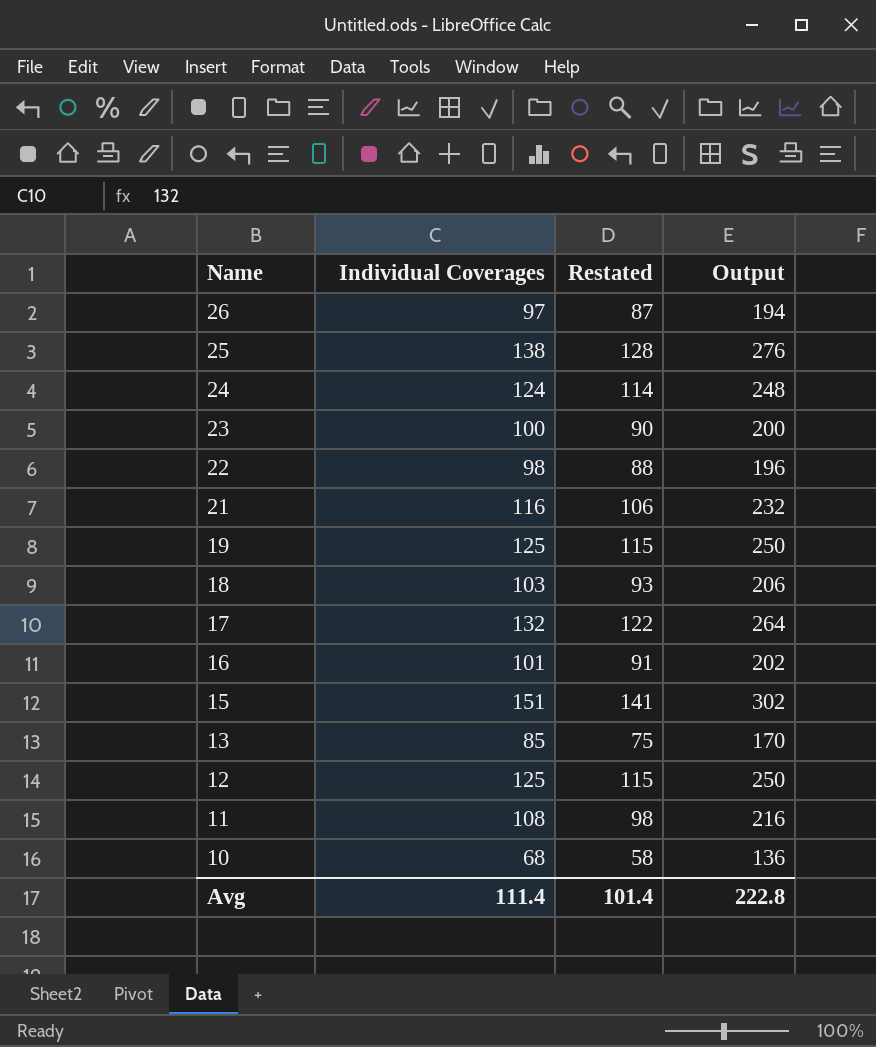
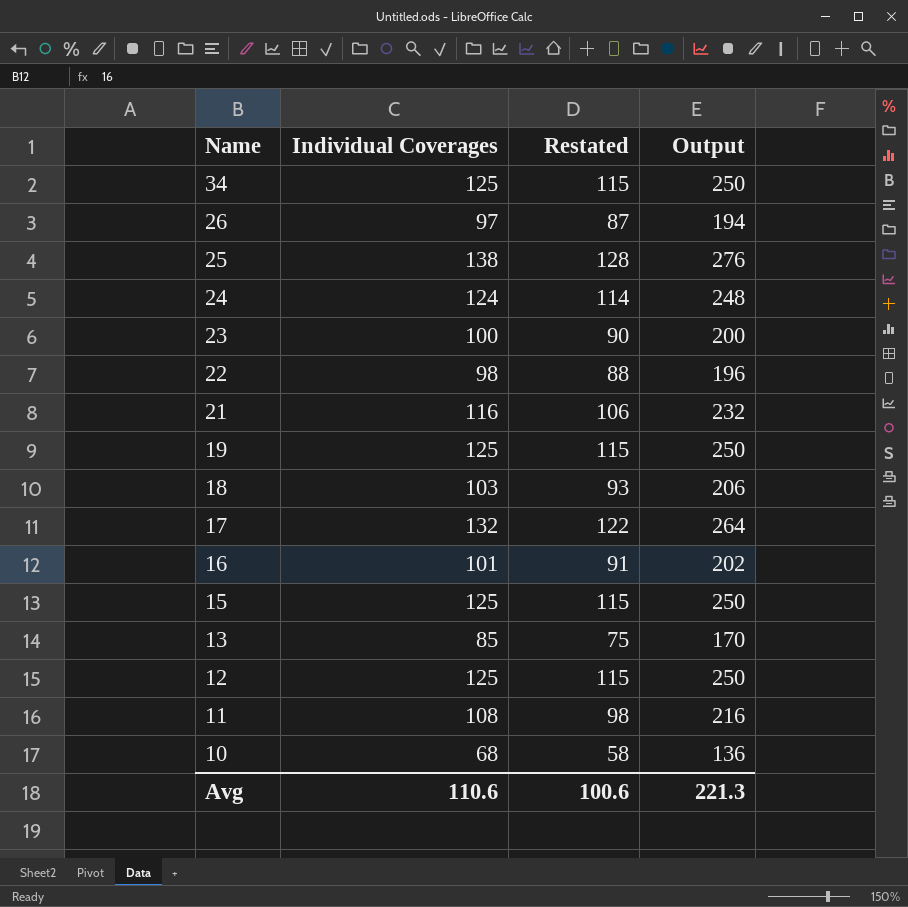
row 34: none -> 125 | 115 | 250
15 | Individual Coverages: 151 -> 125
15 | Restated: 141 -> 115
15 | Output: 302 -> 250
Avg | Individual Coverages: 111.4 -> 110.6
Avg | Restated: 101.4 -> 100.6
Avg | Output: 222.8 -> 221.3

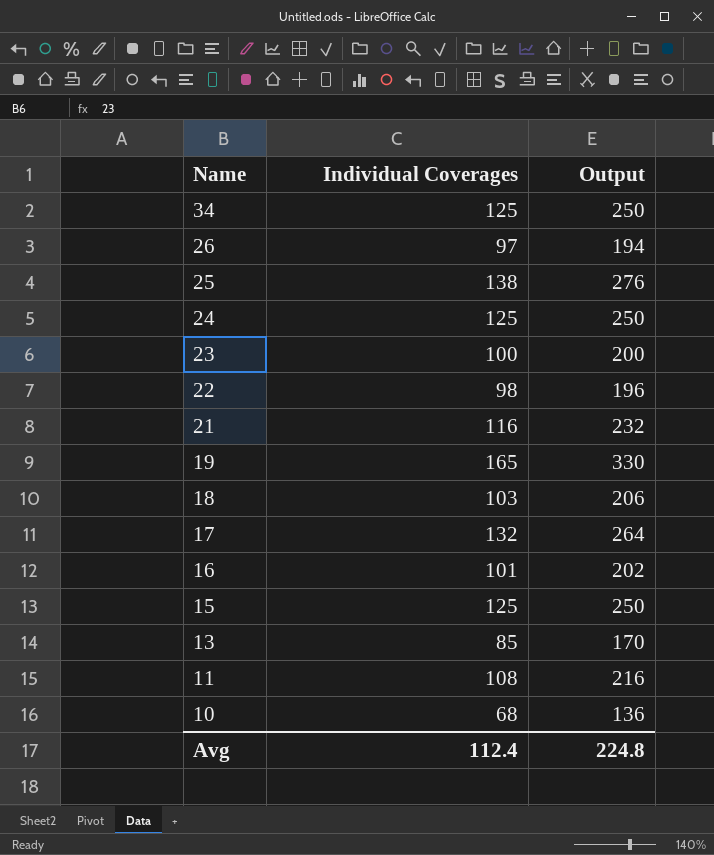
column Restated | formula: [Individual Coverages] - 10 -> none
row 12: 125 | 115 | 250 -> none
24 | Individual Coverages: 124 -> 125
24 | Output: 248 -> 250
19 | Individual Coverages: 125 -> 165
19 | Output: 250 -> 330
Avg | Individual Coverages: 110.6 -> 112.4
Avg | Output: 221.3 -> 224.8

